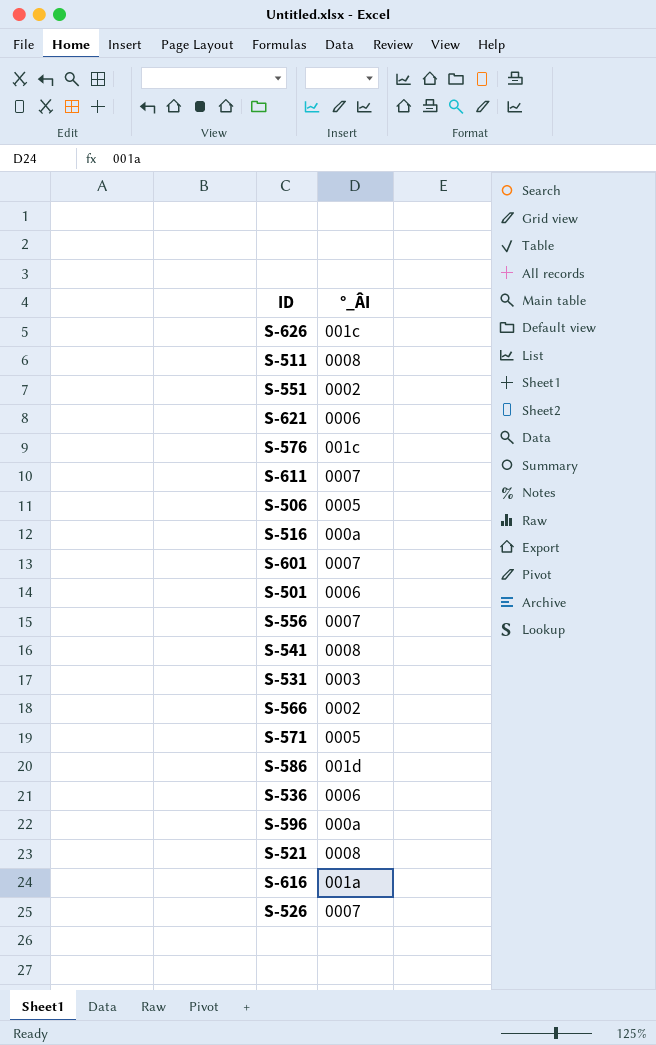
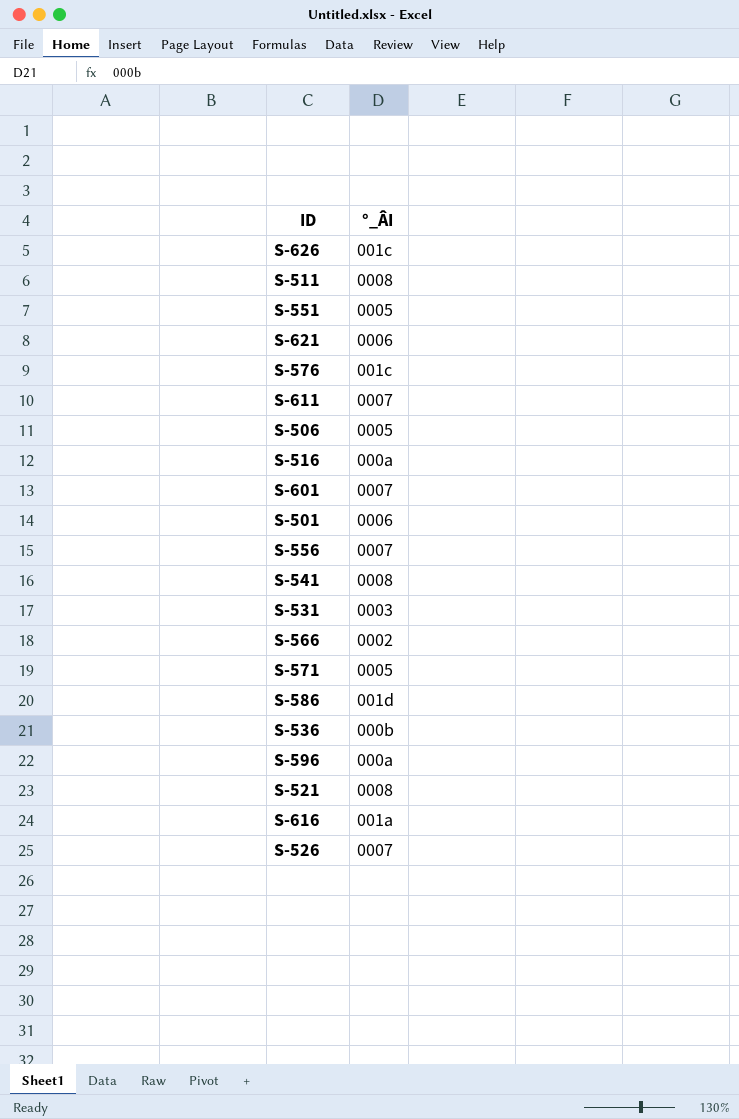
S-551 | °_ÂI: 0002 -> 0005
S-536 | °_ÂI: 0006 -> 000b

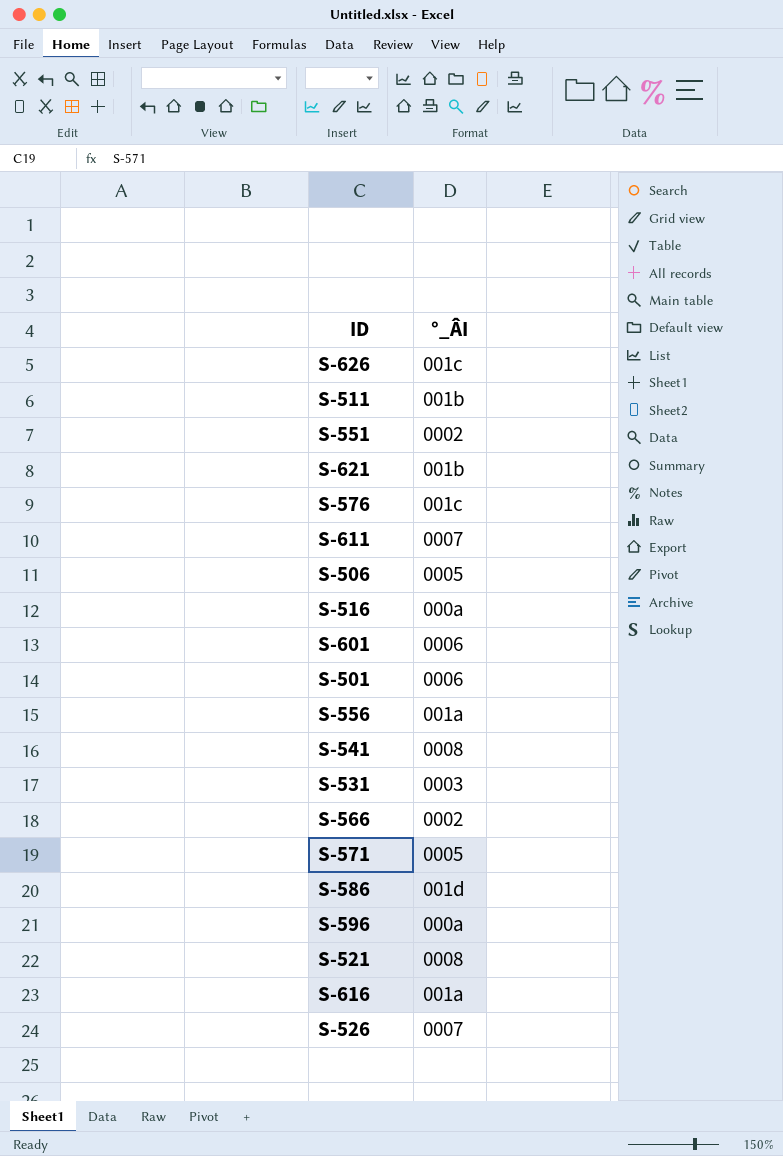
row S-536: 000b -> none
S-511 | °_ÂI: 0008 -> 001b
S-551 | °_ÂI: 0005 -> 0002
S-621 | °_ÂI: 0006 -> 001b
S-601 | °_ÂI: 0007 -> 0006
S-556 | °_ÂI: 0007 -> 001a

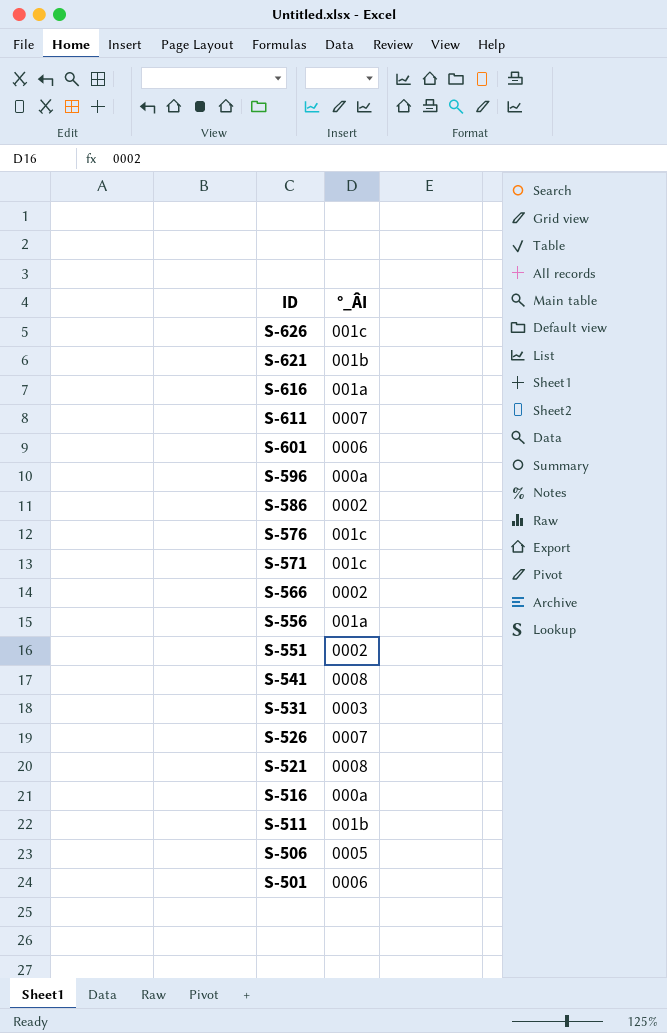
row order: none -> ID descending
S-586 | °_ÂI: 001d -> 0002
S-571 | °_ÂI: 0005 -> 001c

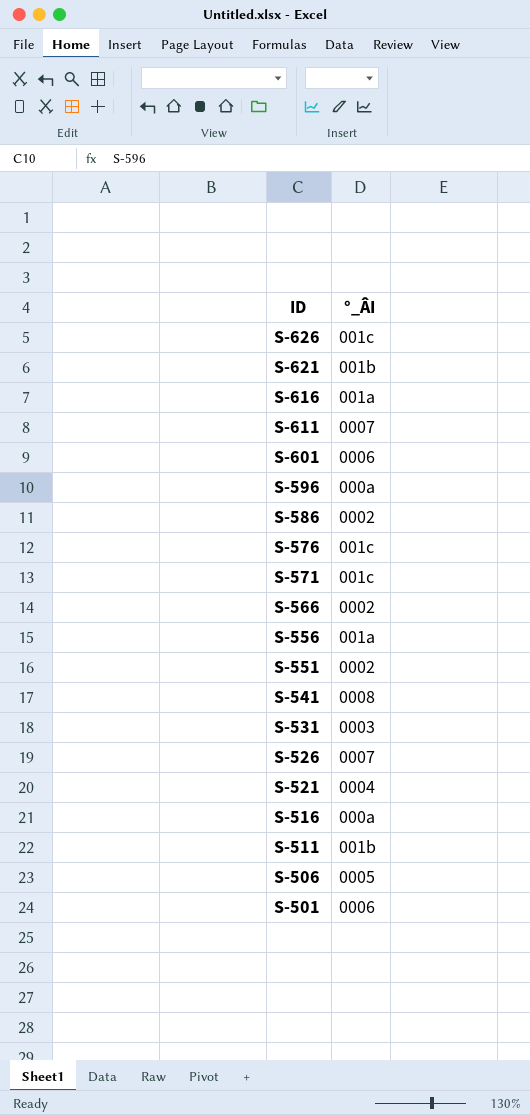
S-521 | °_ÂI: 0008 -> 0004

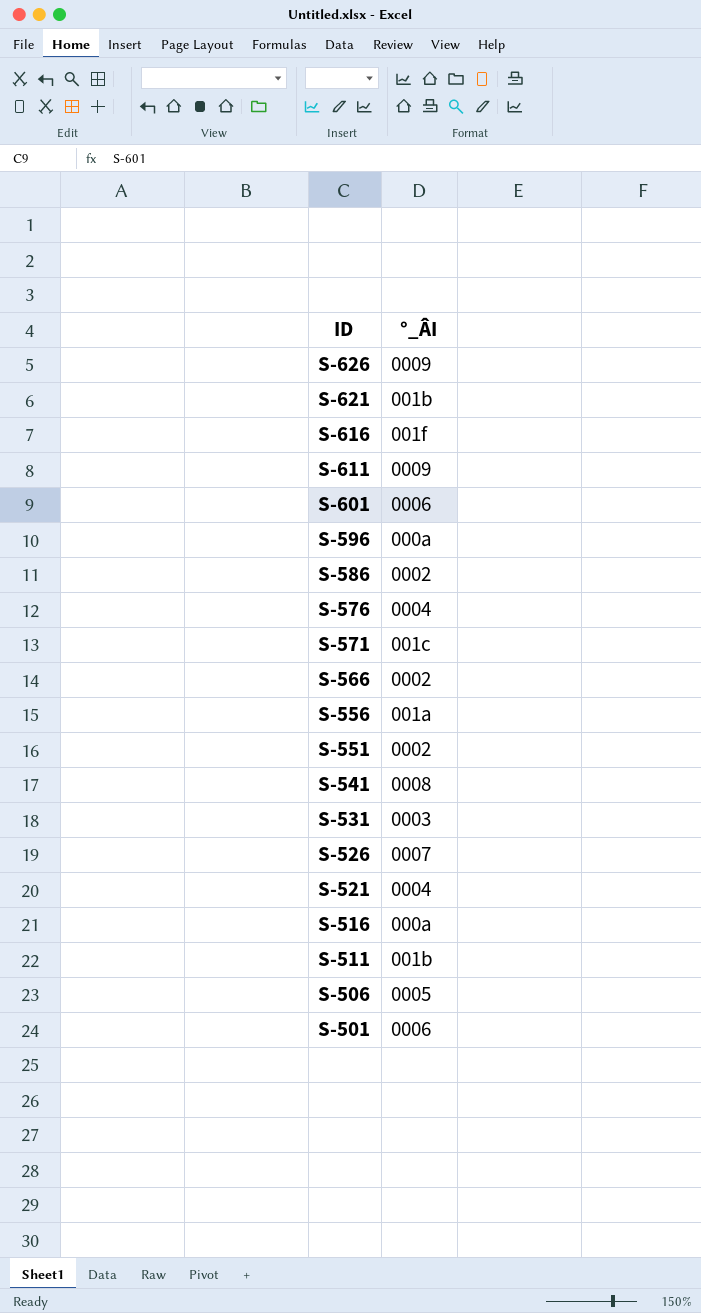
S-626 | °_ÂI: 001c -> 0009
S-616 | °_ÂI: 001a -> 001f
S-611 | °_ÂI: 0007 -> 0009
S-576 | °_ÂI: 001c -> 0004

